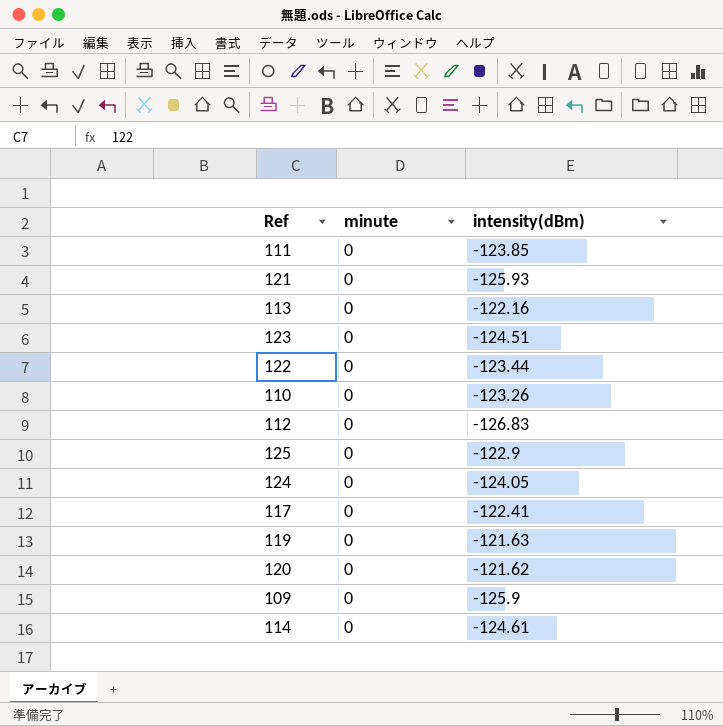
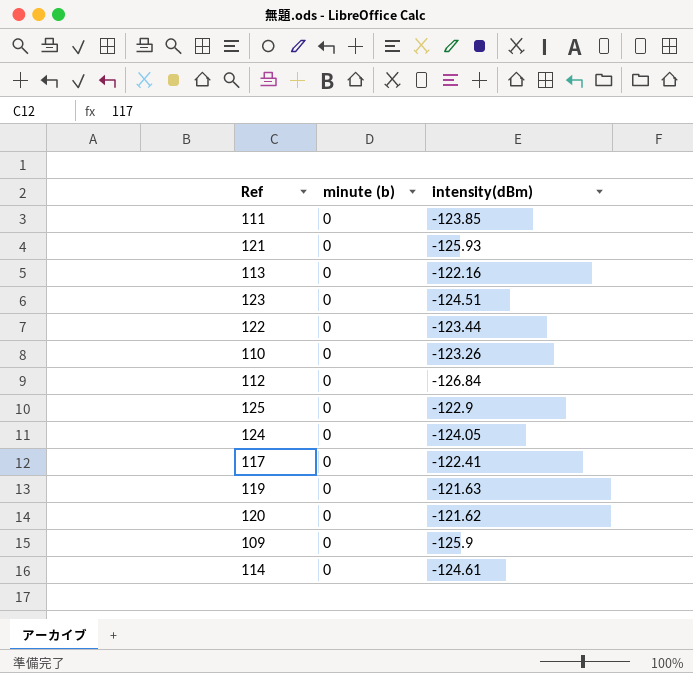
column name: minute -> minute (b)
112 | intensity(dBm): -126.83 -> -126.84

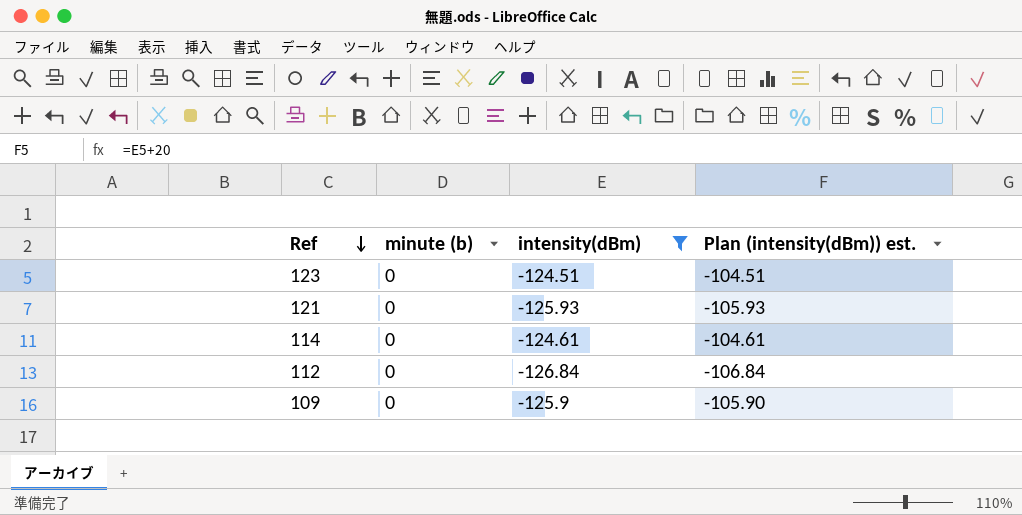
filter: none -> intensity(dBm) <= -124.51
row order: none -> Ref descending
column Plan (intensity(dBm)) est. | formula: none -> [intensity(dBm)] + 20

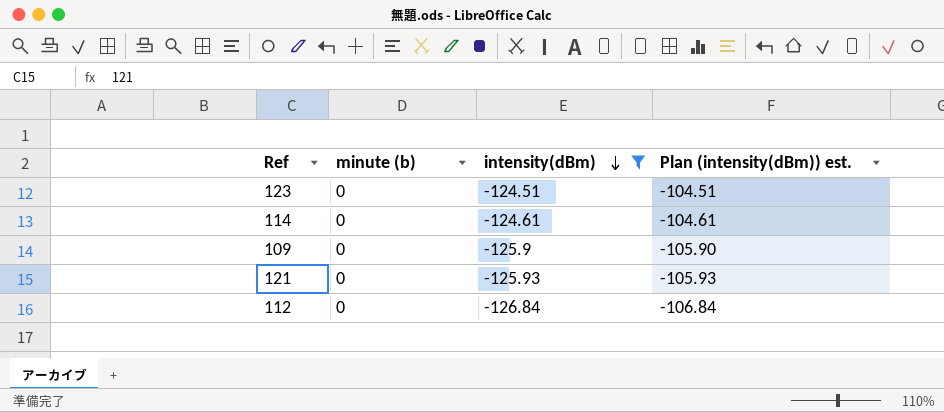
row order: Ref descending -> intensity(dBm) descending

